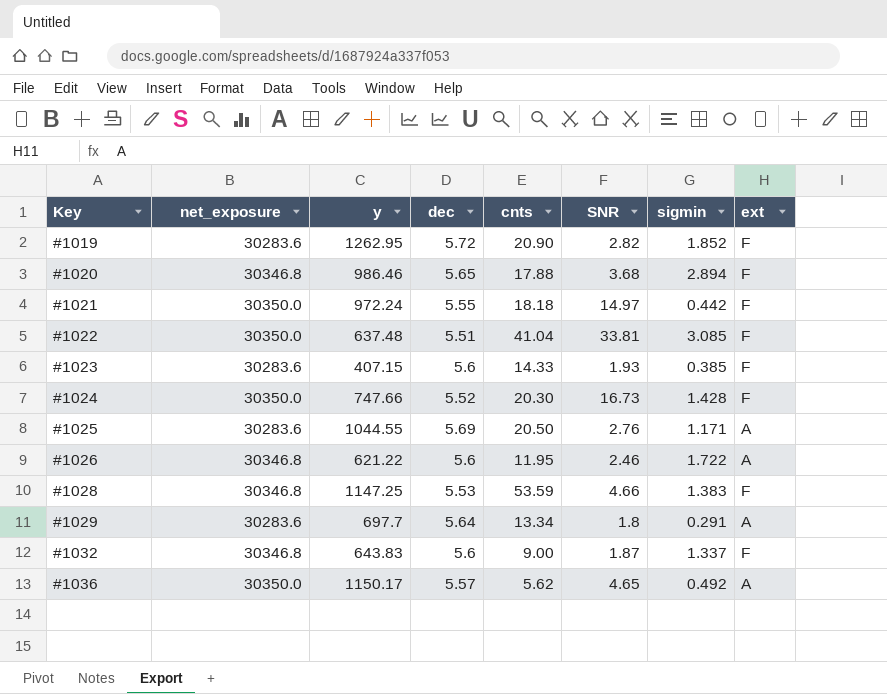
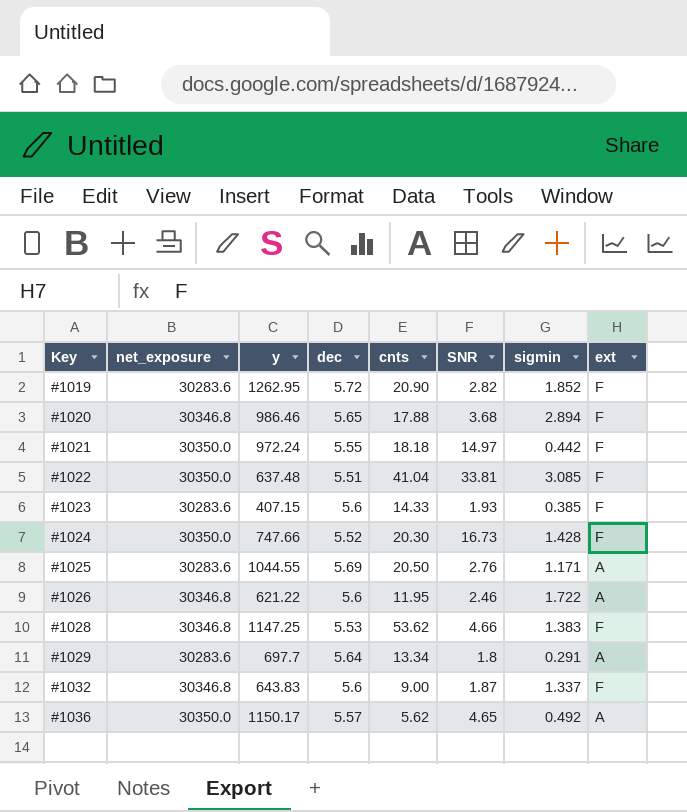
#1028 | cnts: 53.59 -> 53.62

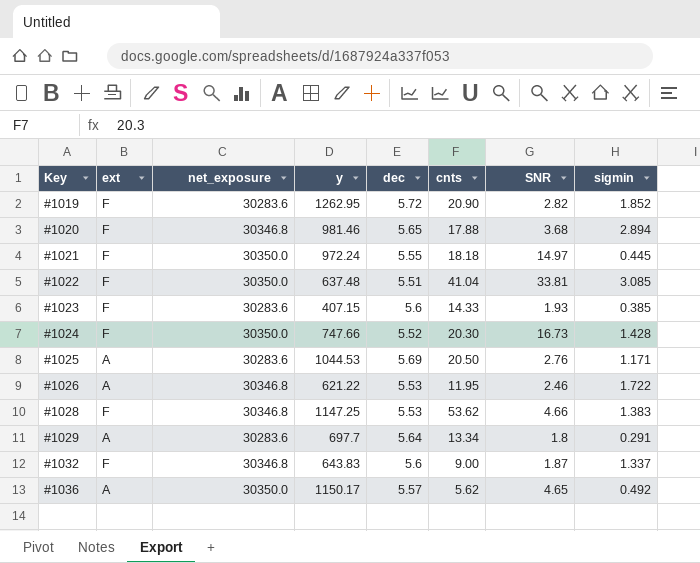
column ext | position: 8 -> 2
#1020 | y: 986.46 -> 981.46
#1021 | sigmin: 0.442 -> 0.445
#1025 | y: 1044.55 -> 1044.53
#1026 | dec: 5.6 -> 5.53

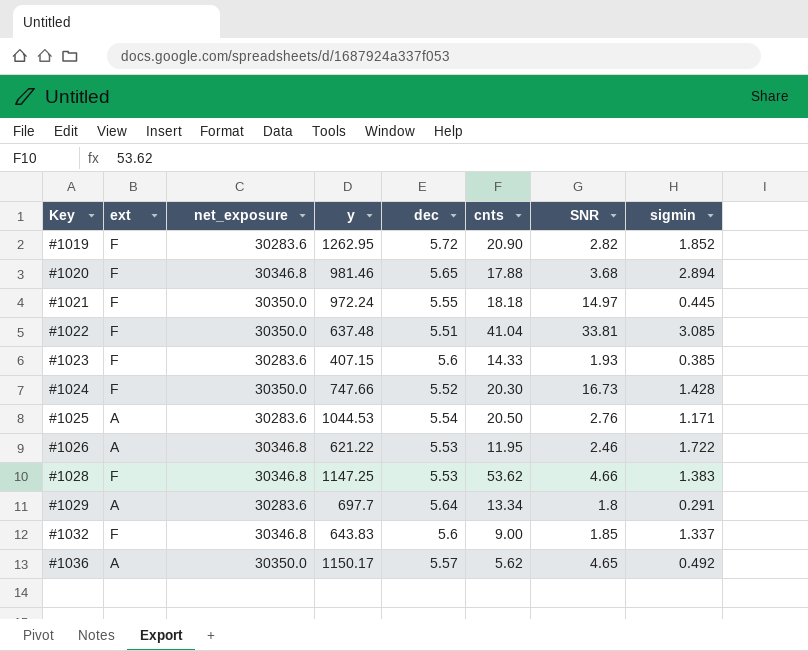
#1025 | dec: 5.69 -> 5.54
#1032 | SNR: 1.87 -> 1.85

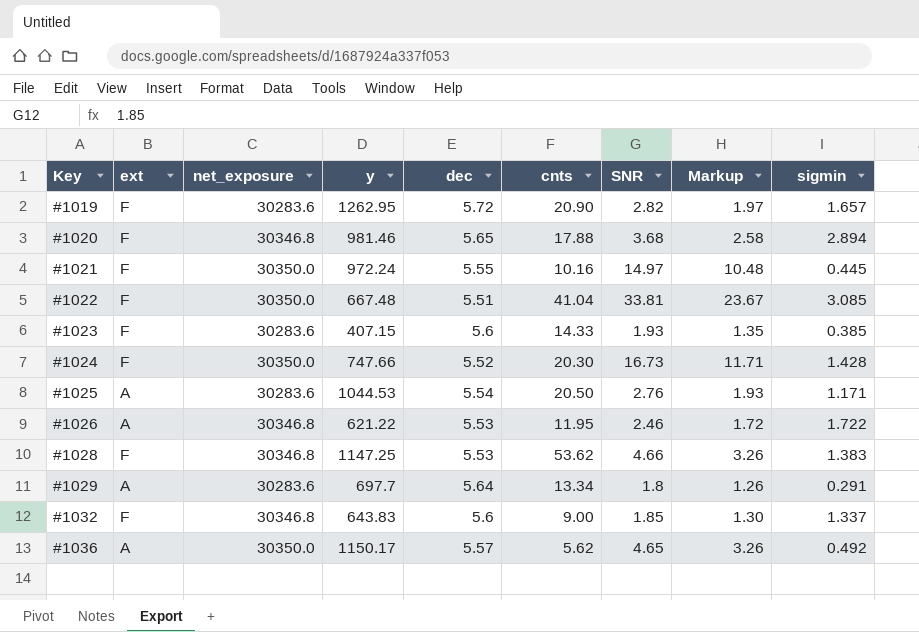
column Markup | formula: none -> [SNR] * 0.7
#1019 | sigmin: 1.852 -> 1.657
#1021 | cnts: 18.18 -> 10.16
#1022 | y: 637.48 -> 667.48

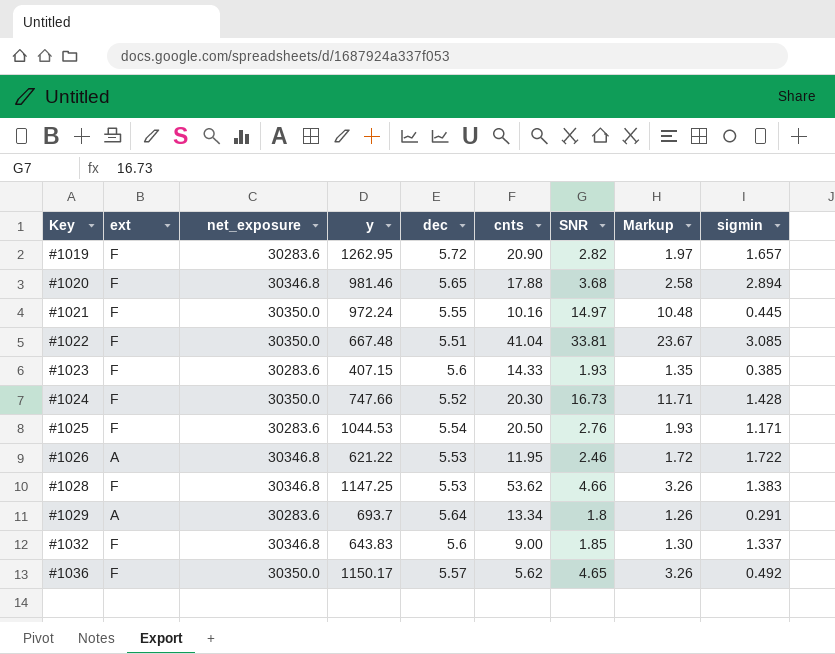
#1025 | ext: A -> F
#1029 | y: 697.7 -> 693.7
#1036 | ext: A -> F

